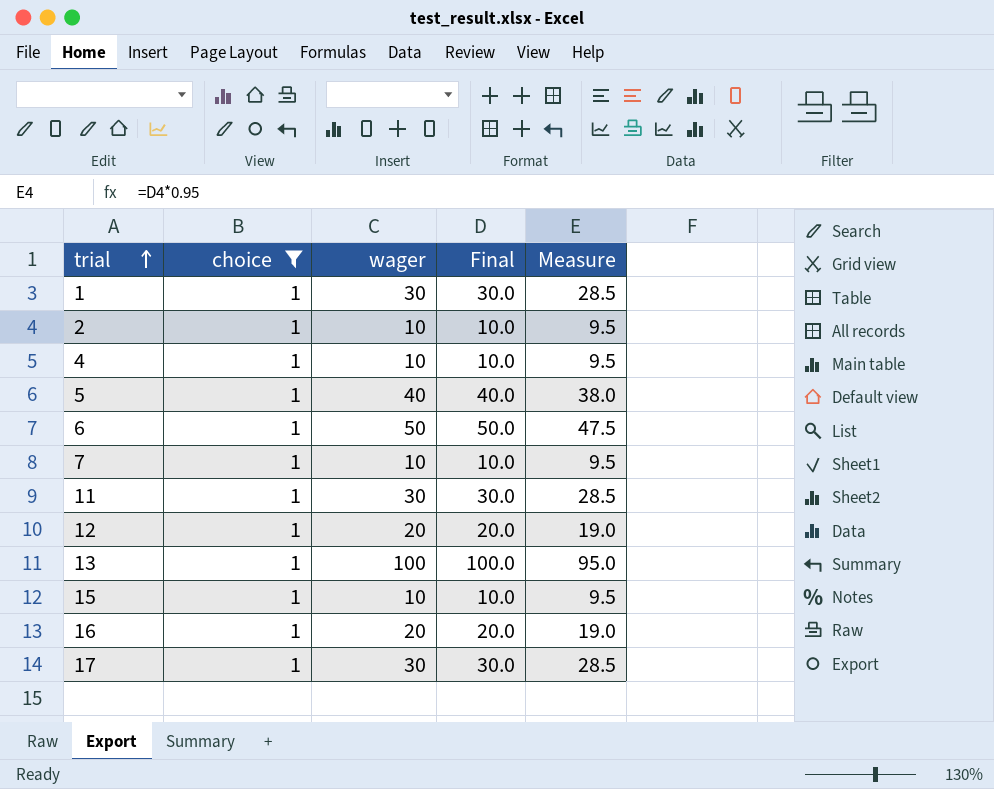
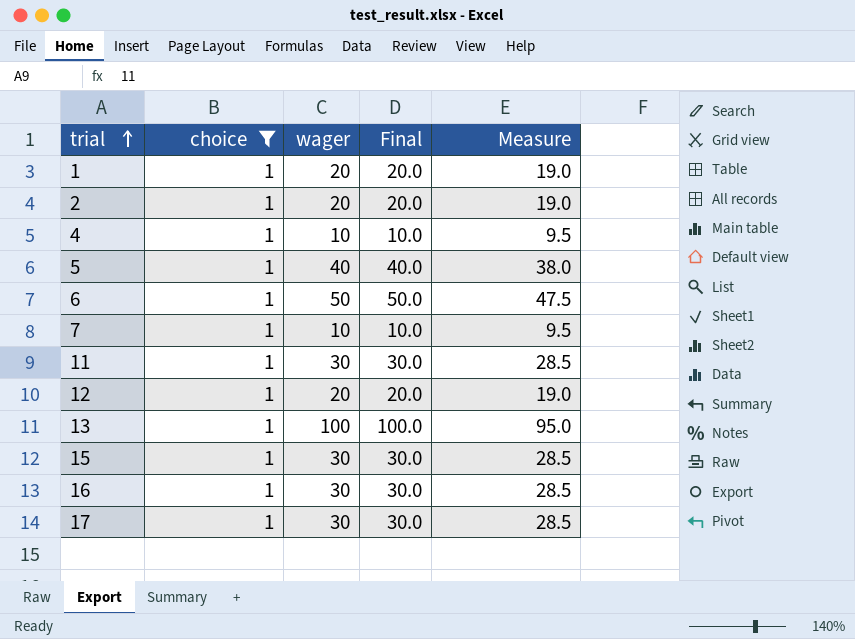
1 | wager: 30 -> 20
1 | Final: 30.0 -> 20.0
1 | Measure: 28.5 -> 19.0
2 | wager: 10 -> 20
2 | Final: 10.0 -> 20.0
2 | Measure: 9.5 -> 19.0
15 | wager: 10 -> 30
15 | Final: 10.0 -> 30.0
15 | Measure: 9.5 -> 28.5
16 | wager: 20 -> 30
16 | Final: 20.0 -> 30.0
16 | Measure: 19.0 -> 28.5

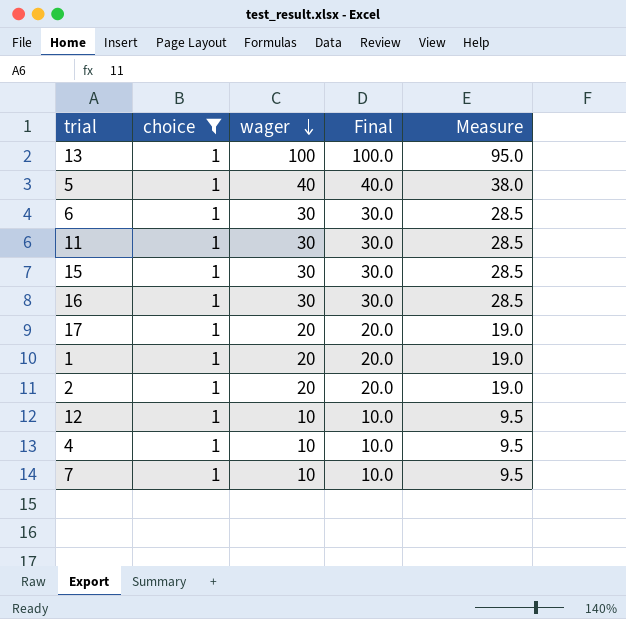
row order: trial ascending -> wager descending
6 | wager: 50 -> 30
6 | Final: 50.0 -> 30.0
6 | Measure: 47.5 -> 28.5
17 | wager: 30 -> 20
17 | Final: 30.0 -> 20.0
17 | Measure: 28.5 -> 19.0
12 | wager: 20 -> 10
12 | Final: 20.0 -> 10.0
12 | Measure: 19.0 -> 9.5

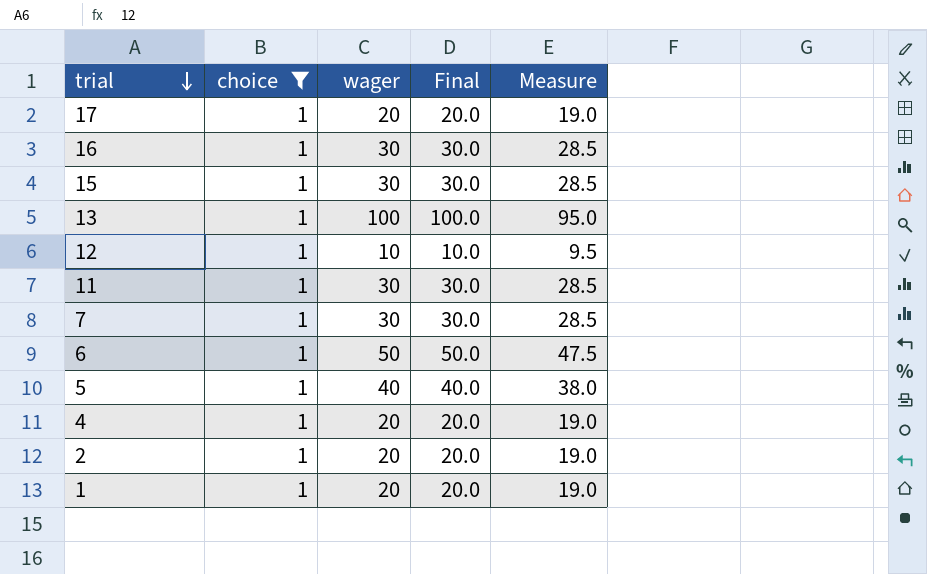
row order: wager descending -> trial descending
7 | wager: 10 -> 30
7 | Final: 10.0 -> 30.0
7 | Measure: 9.5 -> 28.5
6 | wager: 30 -> 50
6 | Final: 30.0 -> 50.0
6 | Measure: 28.5 -> 47.5
4 | wager: 10 -> 20
4 | Final: 10.0 -> 20.0
4 | Measure: 9.5 -> 19.0

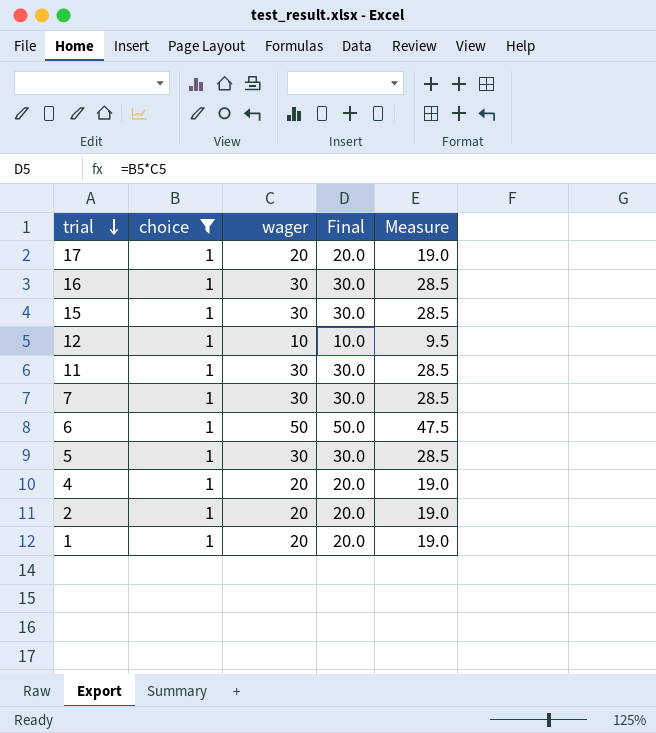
row 13: 1 | 100 | 100.0 | 95.0 -> none
5 | wager: 40 -> 30
5 | Final: 40.0 -> 30.0
5 | Measure: 38.0 -> 28.5

